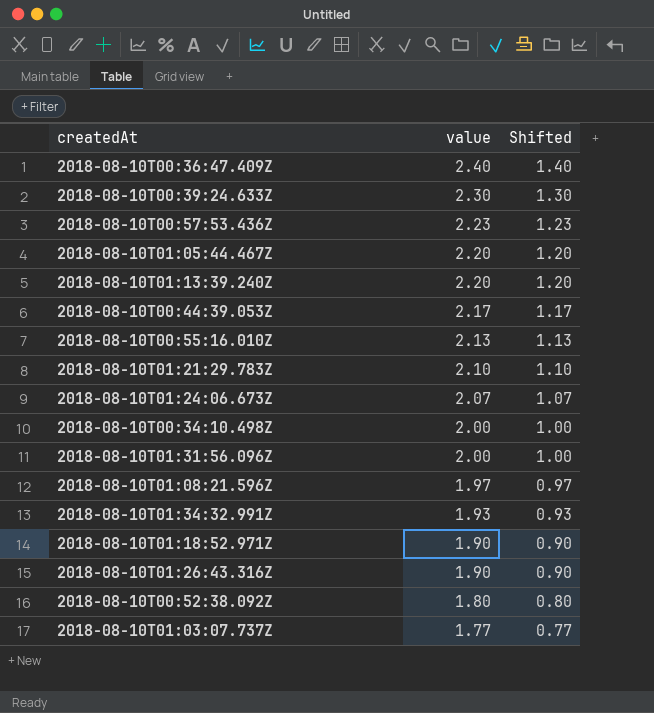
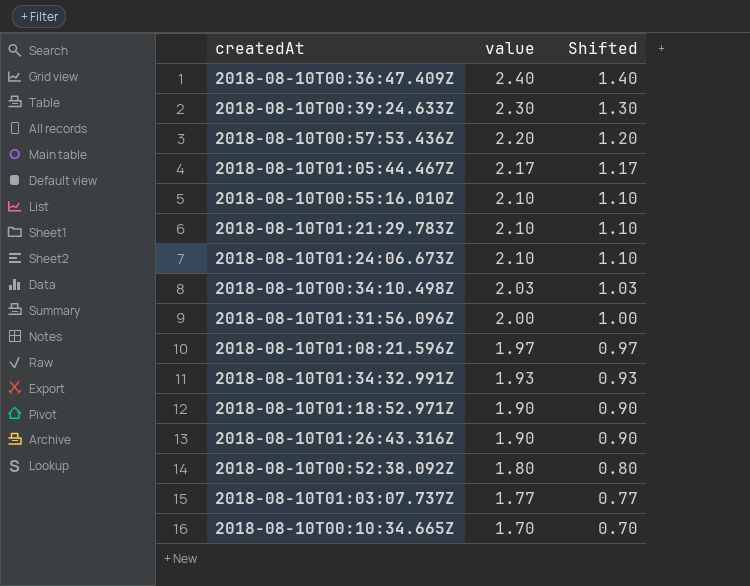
row 2018-08-10T01:13:39.240Z: 2.20 | 1.20 -> none
row 2018-08-10T00:44:39.053Z: 2.17 | 1.17 -> none
2018-08-10T00:57:53.436Z | value: 2.23 -> 2.20
2018-08-10T00:57:53.436Z | Shifted: 1.23 -> 1.20
2018-08-10T01:05:44.467Z | value: 2.20 -> 2.17
2018-08-10T01:05:44.467Z | Shifted: 1.20 -> 1.17
2018-08-10T00:55:16.010Z | value: 2.13 -> 2.10
2018-08-10T00:55:16.010Z | Shifted: 1.13 -> 1.10
2018-08-10T01:24:06.673Z | value: 2.07 -> 2.10
2018-08-10T01:24:06.673Z | Shifted: 1.07 -> 1.10
2018-08-10T00:34:10.498Z | value: 2.00 -> 2.03
2018-08-10T00:34:10.498Z | Shifted: 1.00 -> 1.03
row 2018-08-10T00:10:34.665Z: none -> 1.70 | 0.70

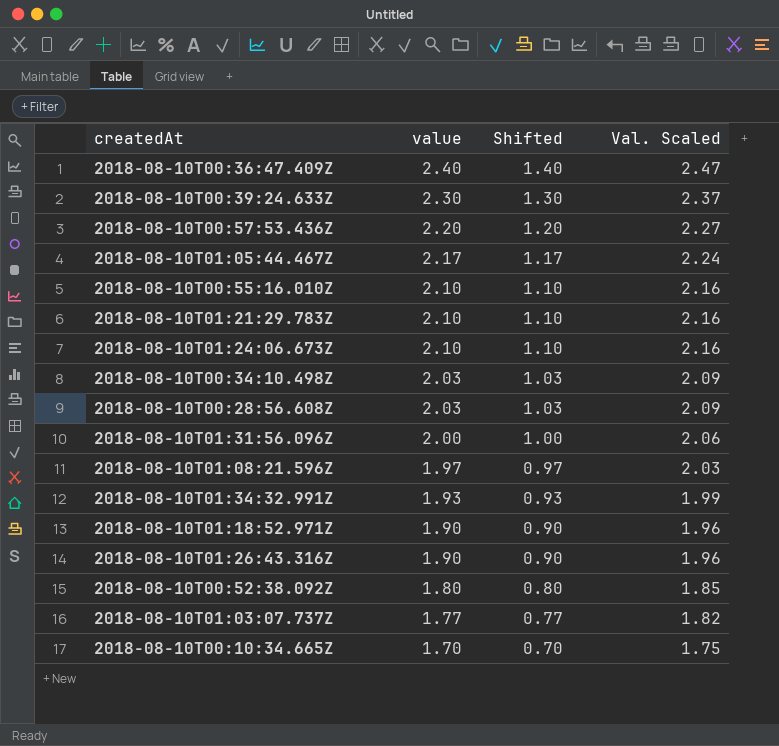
column Val. Scaled | formula: none -> [value] * 1.03
row 2018-08-10T00:28:56.608Z: none -> 2.03 | 1.03 | 2.09

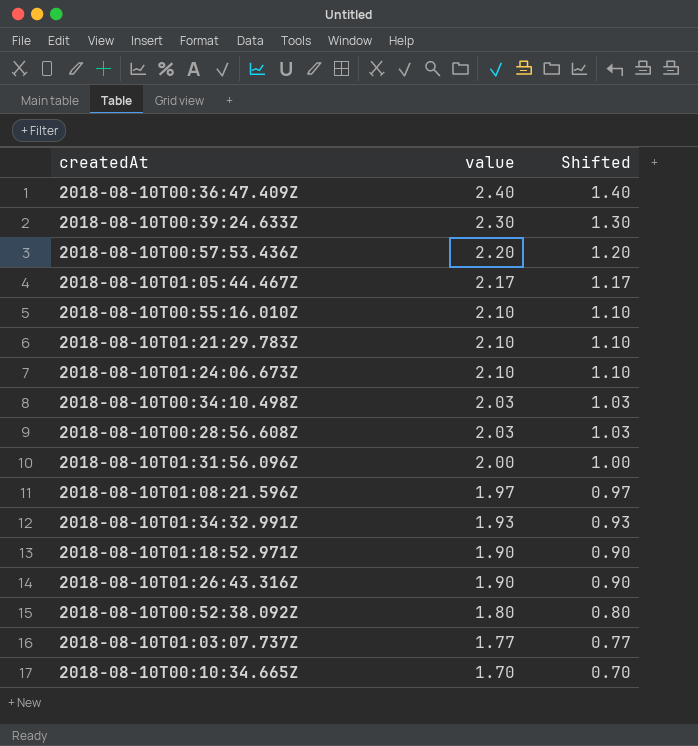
column Val. Scaled | formula: [value] * 1.03 -> none

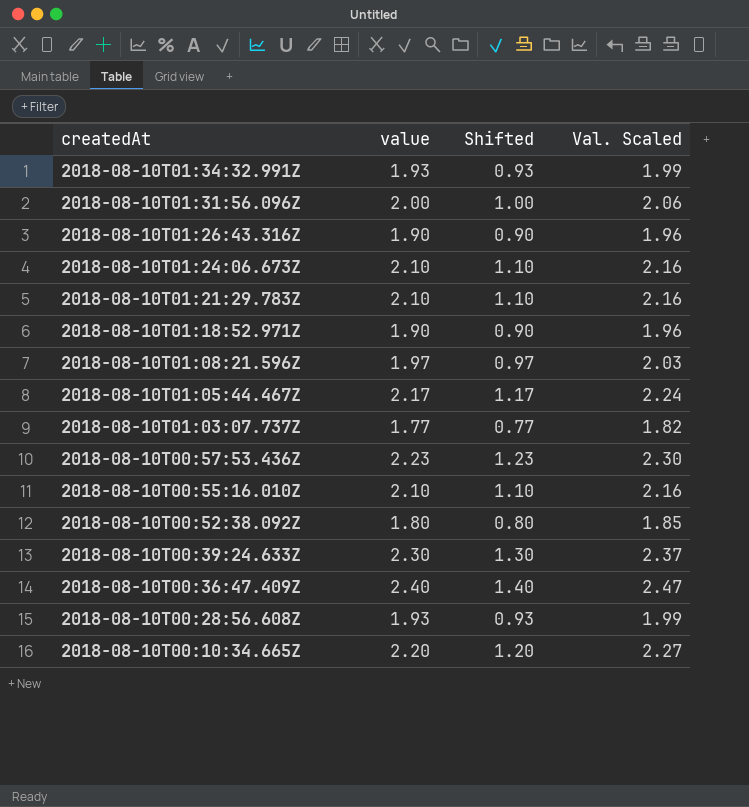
row order: value descending -> createdAt descending
column Val. Scaled | formula: none -> [value] * 1.03
row 2018-08-10T00:34:10.498Z: 2.03 | 1.03 -> none
2018-08-10T00:57:53.436Z | value: 2.20 -> 2.23
2018-08-10T00:57:53.436Z | Shifted: 1.20 -> 1.23
2018-08-10T00:28:56.608Z | value: 2.03 -> 1.93
2018-08-10T00:28:56.608Z | Shifted: 1.03 -> 0.93
2018-08-10T00:10:34.665Z | value: 1.70 -> 2.20
2018-08-10T00:10:34.665Z | Shifted: 0.70 -> 1.20

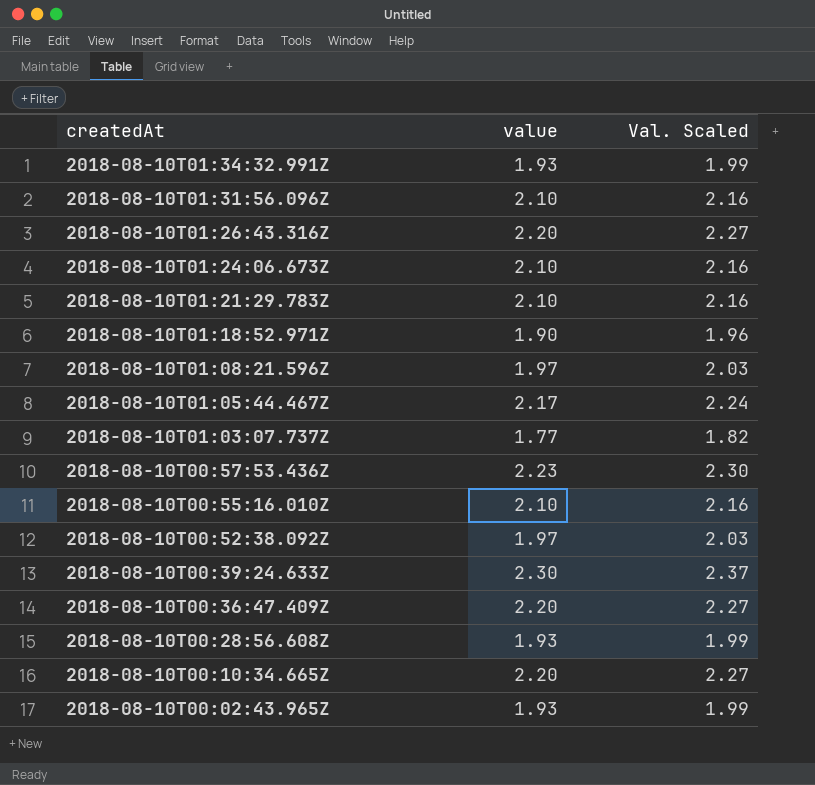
column Shifted | formula: [value] - 1 -> none
2018-08-10T01:31:56.096Z | value: 2.00 -> 2.10
2018-08-10T01:31:56.096Z | Val. Scaled: 2.06 -> 2.16
2018-08-10T01:26:43.316Z | value: 1.90 -> 2.20
2018-08-10T01:26:43.316Z | Val. Scaled: 1.96 -> 2.27
2018-08-10T00:52:38.092Z | value: 1.80 -> 1.97
2018-08-10T00:52:38.092Z | Val. Scaled: 1.85 -> 2.03
2018-08-10T00:36:47.409Z | value: 2.40 -> 2.20
2018-08-10T00:36:47.409Z | Val. Scaled: 2.47 -> 2.27
row 2018-08-10T00:02:43.965Z: none -> 1.93 | 1.99

